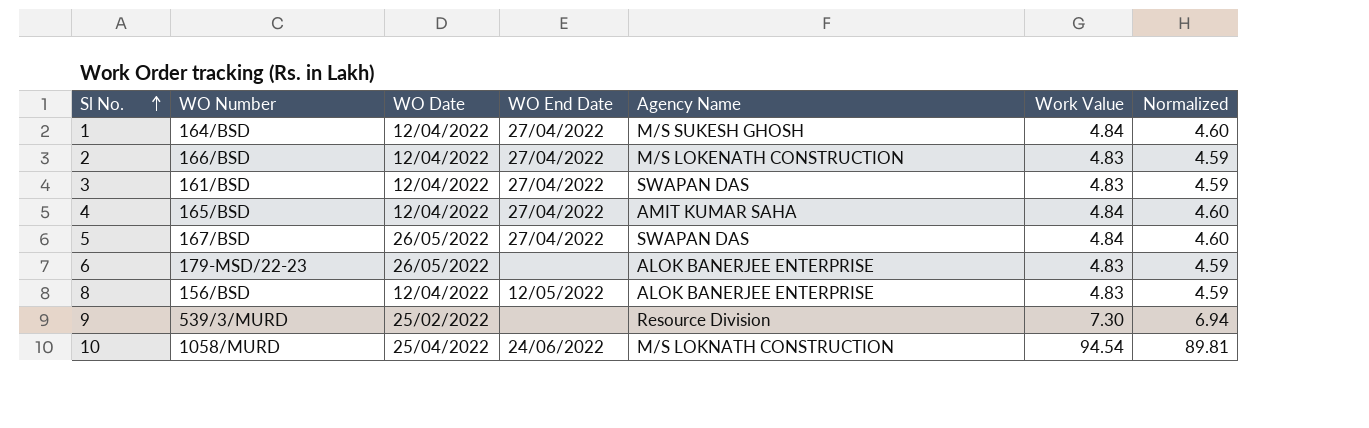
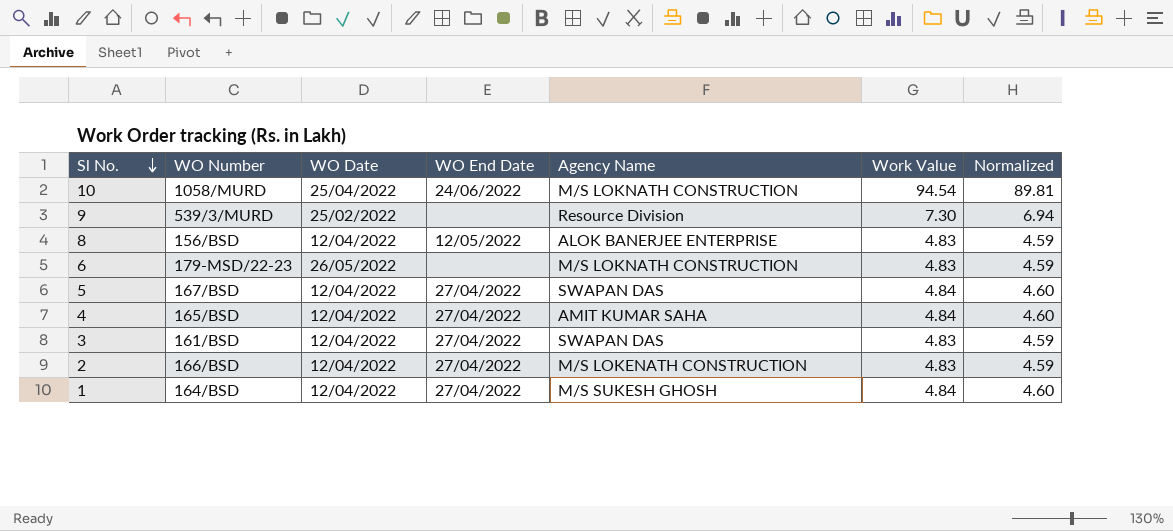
row order: Sl No. ascending -> Sl No. descending
6 | Agency Name: ALOK BANERJEE ENTERPRISE -> M/S LOKNATH CONSTRUCTION
5 | WO Date: 26/05/2022 -> 12/04/2022

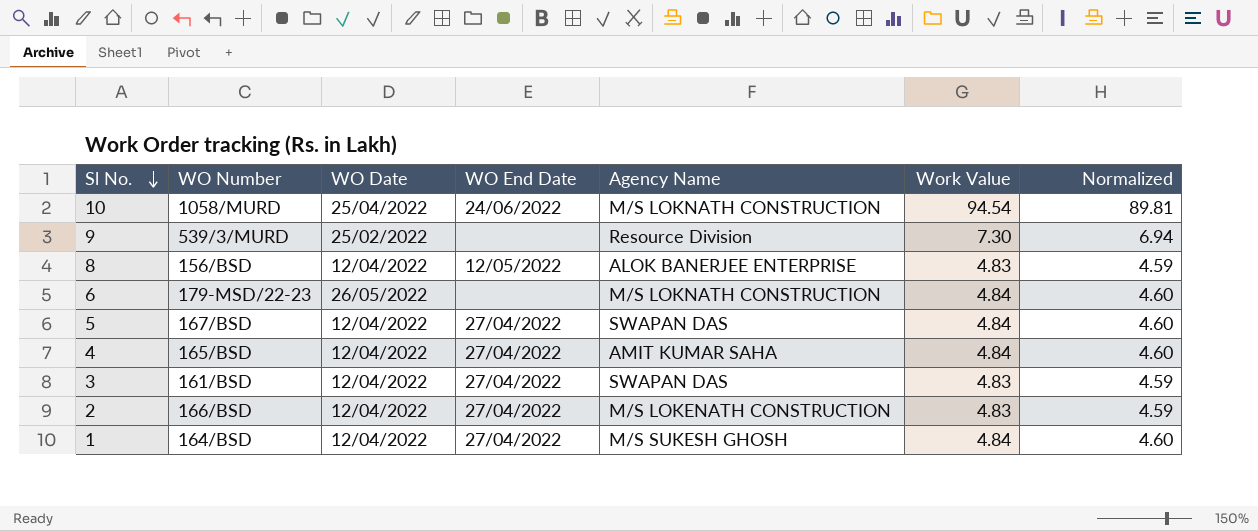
6 | Work Value: 4.83 -> 4.84
6 | Normalized: 4.59 -> 4.60

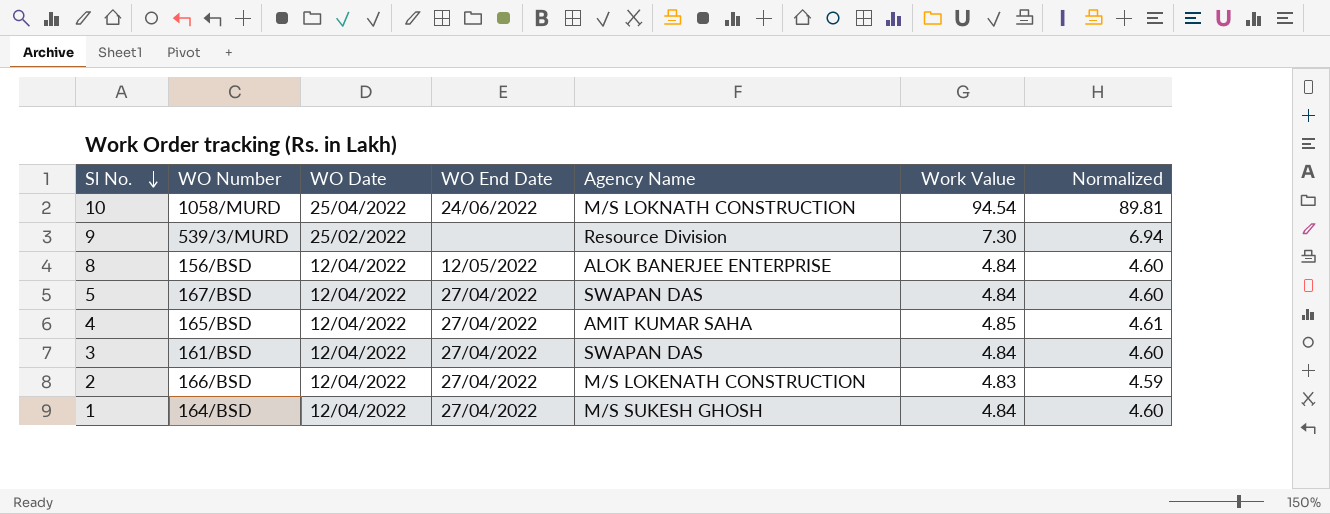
row 6: 179-MSD/22-23 | 26/05/2022 | none | M/S LOKNATH CONSTRUCTION | 4.84 | 4.60 -> none
8 | Work Value: 4.83 -> 4.84
8 | Normalized: 4.59 -> 4.60
4 | Work Value: 4.84 -> 4.85
4 | Normalized: 4.60 -> 4.61
3 | Work Value: 4.83 -> 4.84
3 | Normalized: 4.59 -> 4.60

